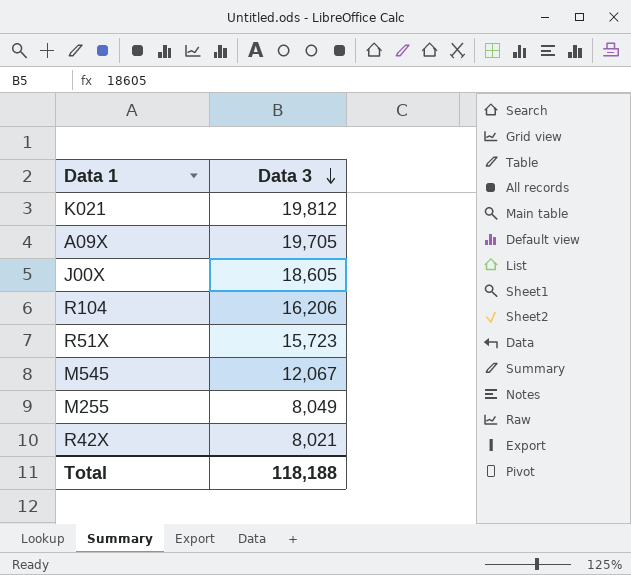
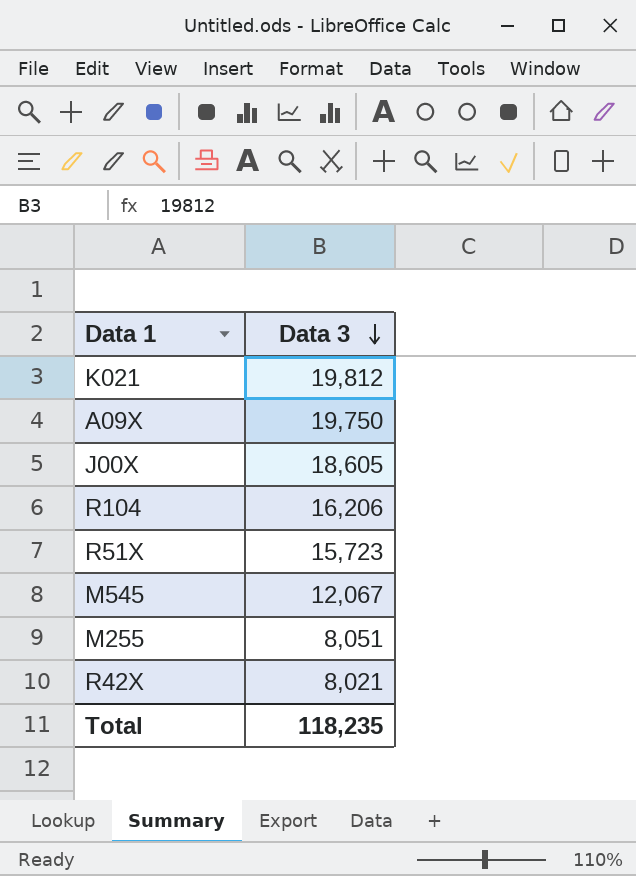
A09X | Data 3: 19,705 -> 19,750
M255 | Data 3: 8,049 -> 8,051
Total | Data 3: 118,188 -> 118,235

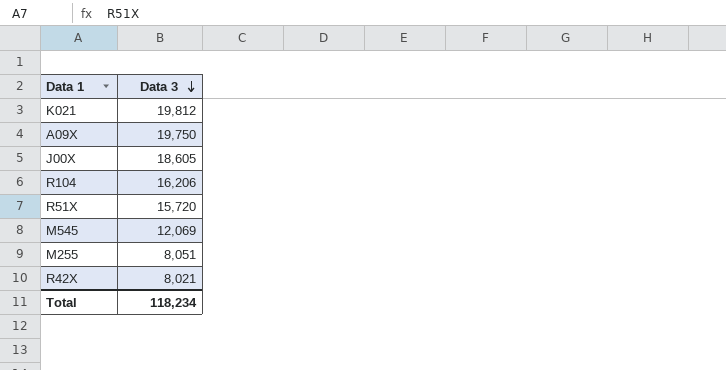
R51X | Data 3: 15,723 -> 15,720
M545 | Data 3: 12,067 -> 12,069
Total | Data 3: 118,235 -> 118,234

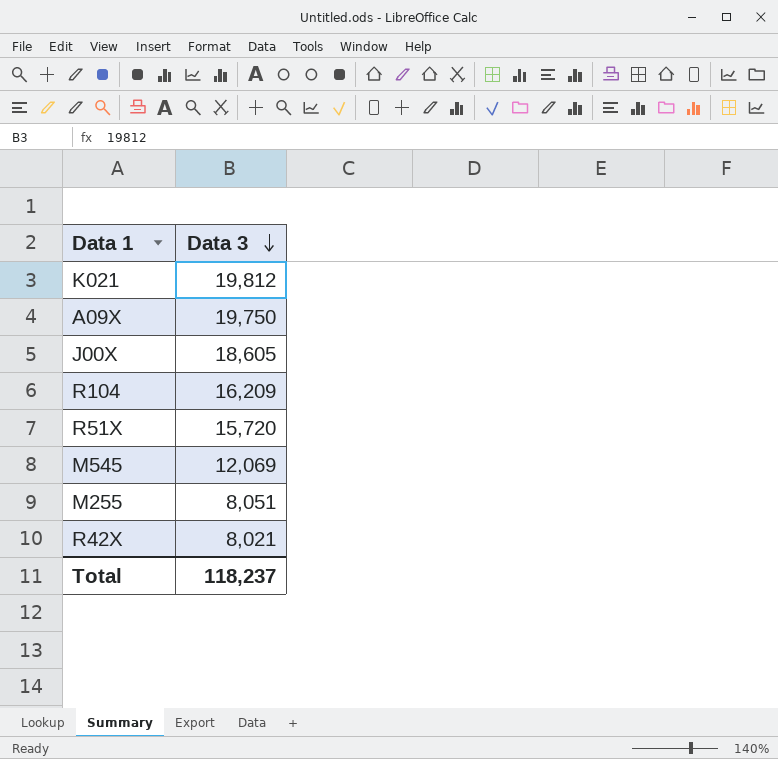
R104 | Data 3: 16,206 -> 16,209
Total | Data 3: 118,234 -> 118,237

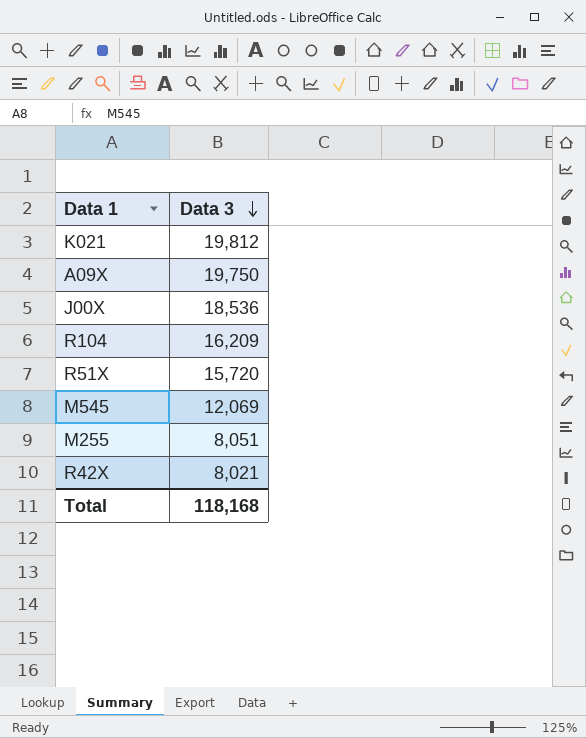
J00X | Data 3: 18,605 -> 18,536
Total | Data 3: 118,237 -> 118,168

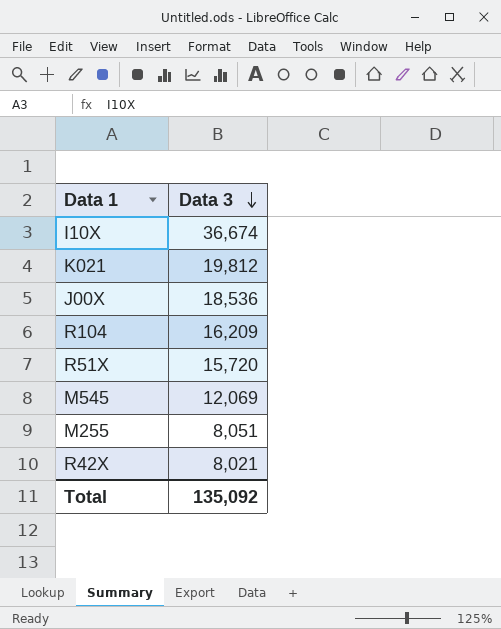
row A09X: 19,750 -> none
row I10X: none -> 36,674
Total | Data 3: 118,168 -> 135,092

